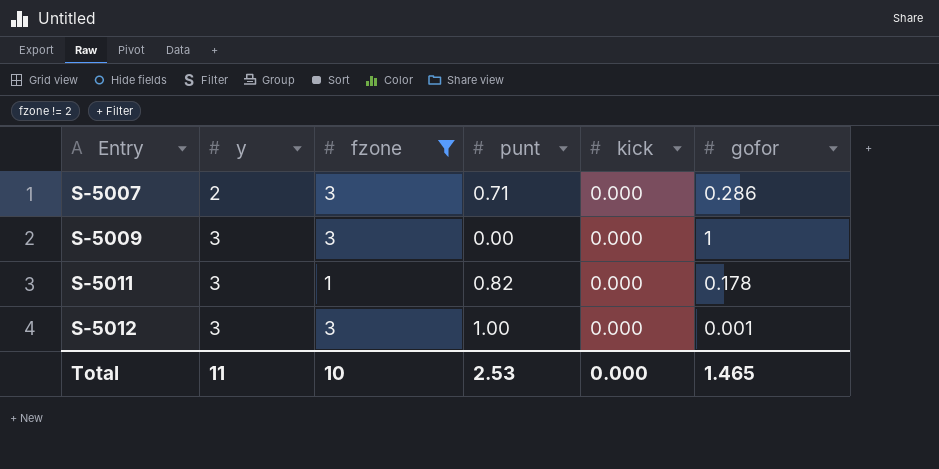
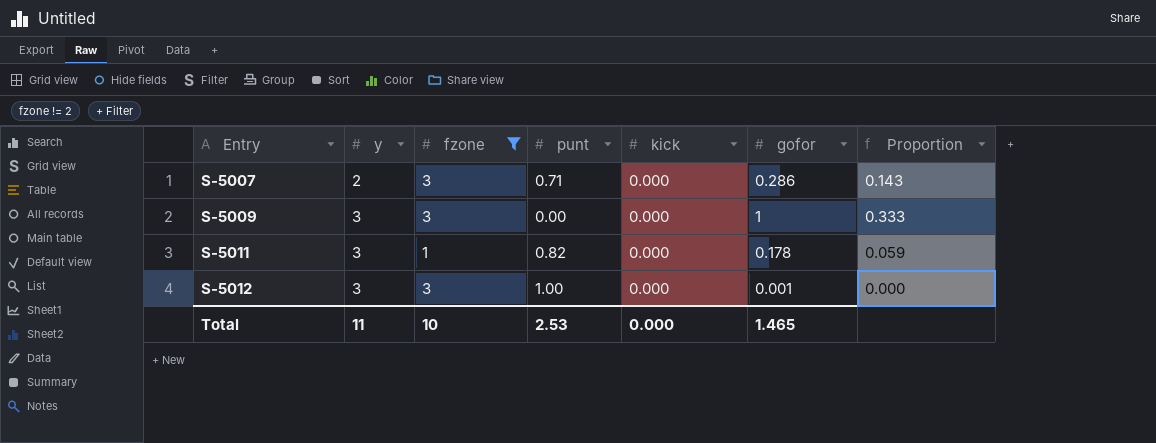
column Proportion | formula: none -> [gofor] / [y]

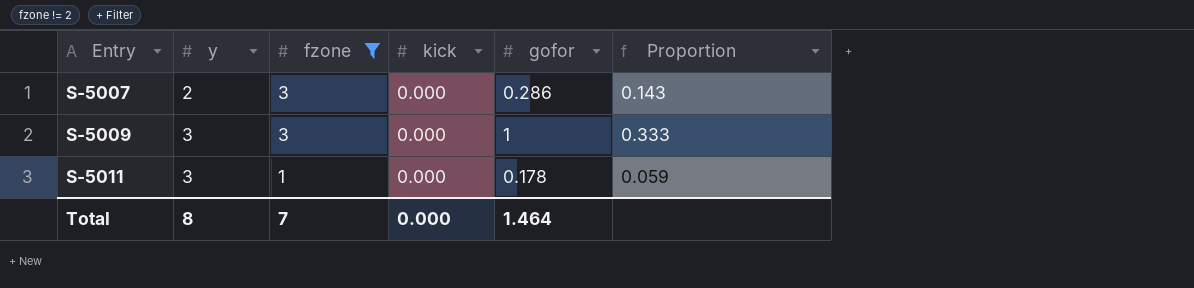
column punt | position: 4 -> none
row S-5012: 3 | 3 | 1.00 | 0.000 | 0.001 | 0.000 -> none
Total | y: 11 -> 8
Total | fzone: 10 -> 7
Total | gofor: 1.465 -> 1.464

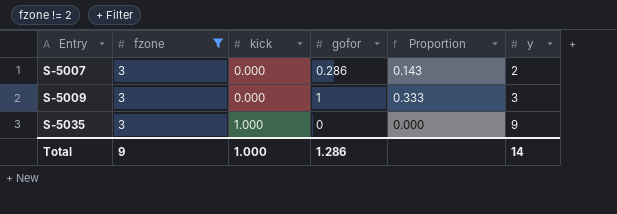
column y | position: 2 -> 6
row S-5011: 3 | 1 | 0.000 | 0.178 | 0.059 -> none
row S-5035: none -> 3 | 1.000 | 0 | 0.000 | 9
Total | fzone: 7 -> 9
Total | kick: 0.000 -> 1.000
Total | gofor: 1.464 -> 1.286
Total | y: 8 -> 14

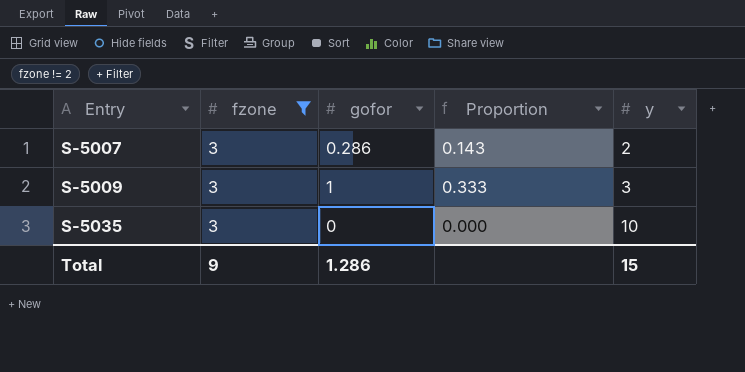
column kick | position: 3 -> none
S-5035 | y: 9 -> 10
Total | y: 14 -> 15

